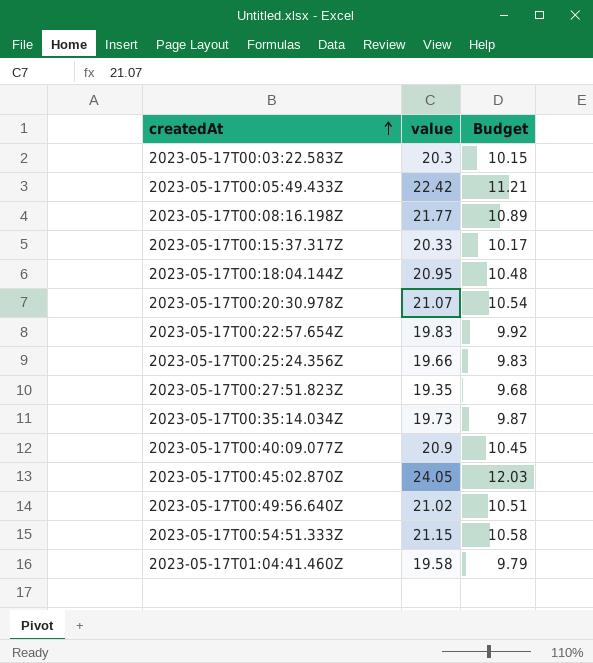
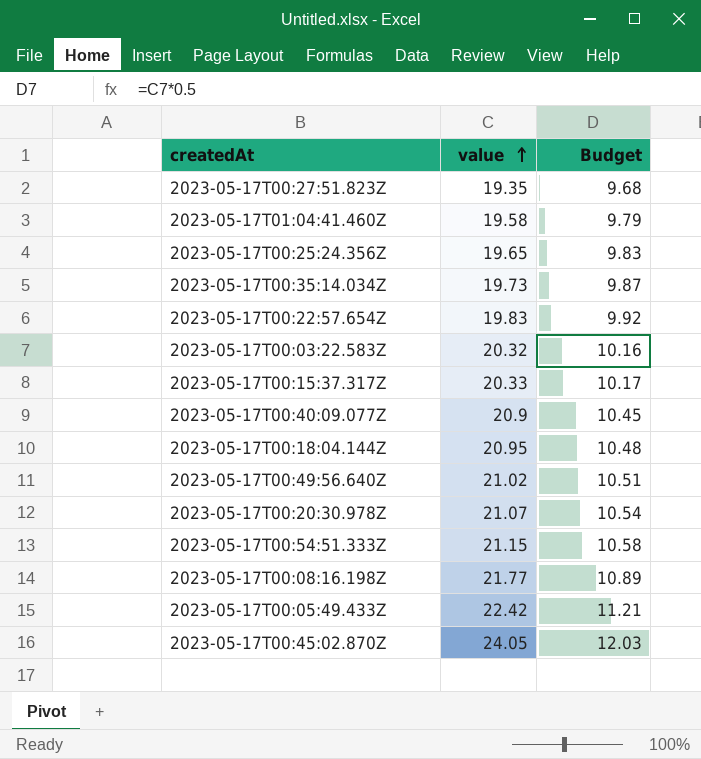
row order: createdAt ascending -> value ascending
2023-05-17T00:25:24.356Z | value: 19.66 -> 19.65
2023-05-17T00:03:22.583Z | value: 20.3 -> 20.32
2023-05-17T00:03:22.583Z | Budget: 10.15 -> 10.16

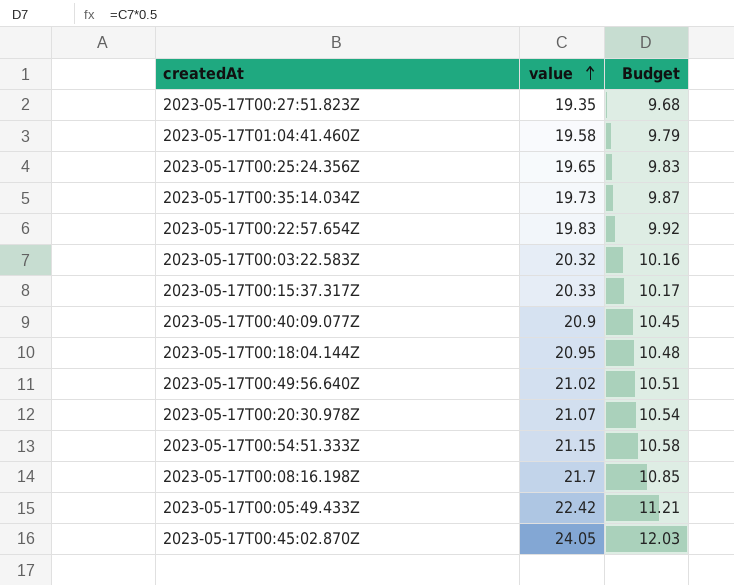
2023-05-17T00:08:16.198Z | value: 21.77 -> 21.7
2023-05-17T00:08:16.198Z | Budget: 10.89 -> 10.85

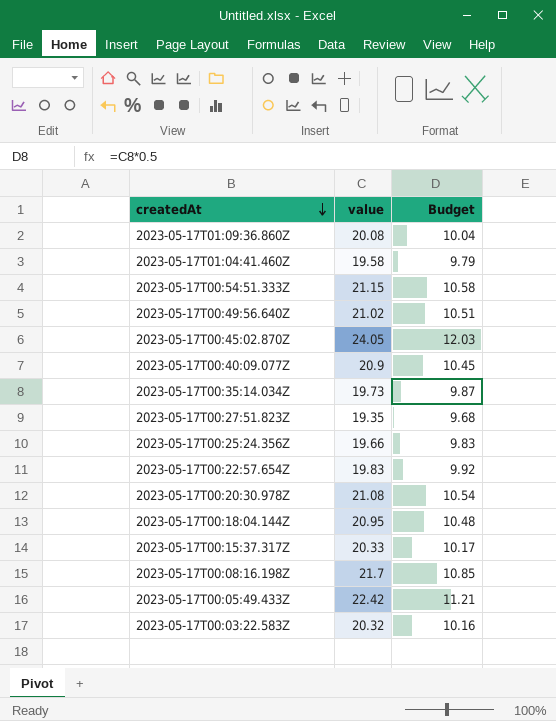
row order: value ascending -> createdAt descending
row 2023-05-17T01:09:36.860Z: none -> 20.08 | 10.04
2023-05-17T00:25:24.356Z | value: 19.65 -> 19.66
2023-05-17T00:20:30.978Z | value: 21.07 -> 21.08

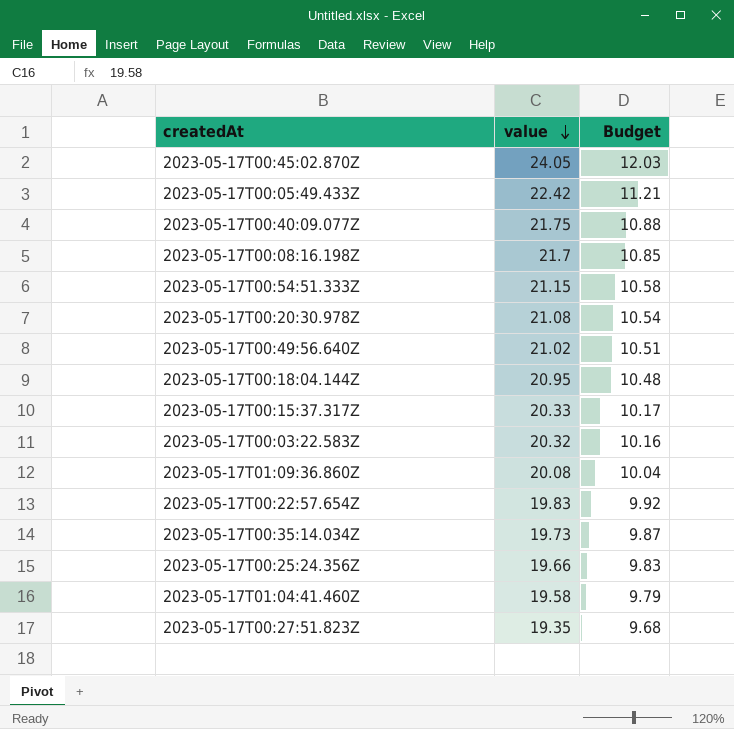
row order: createdAt descending -> value descending
2023-05-17T00:40:09.077Z | value: 20.9 -> 21.75
2023-05-17T00:40:09.077Z | Budget: 10.45 -> 10.88

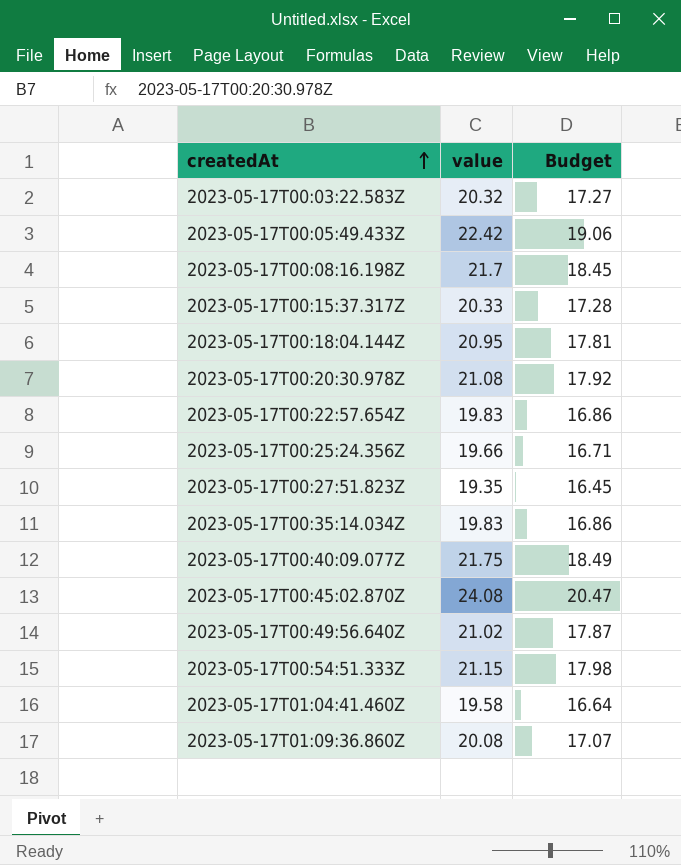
row order: value descending -> createdAt ascending
column Budget | formula: [value] * 0.5 -> [value] * 0.85
2023-05-17T00:35:14.034Z | value: 19.73 -> 19.83
2023-05-17T00:45:02.870Z | value: 24.05 -> 24.08

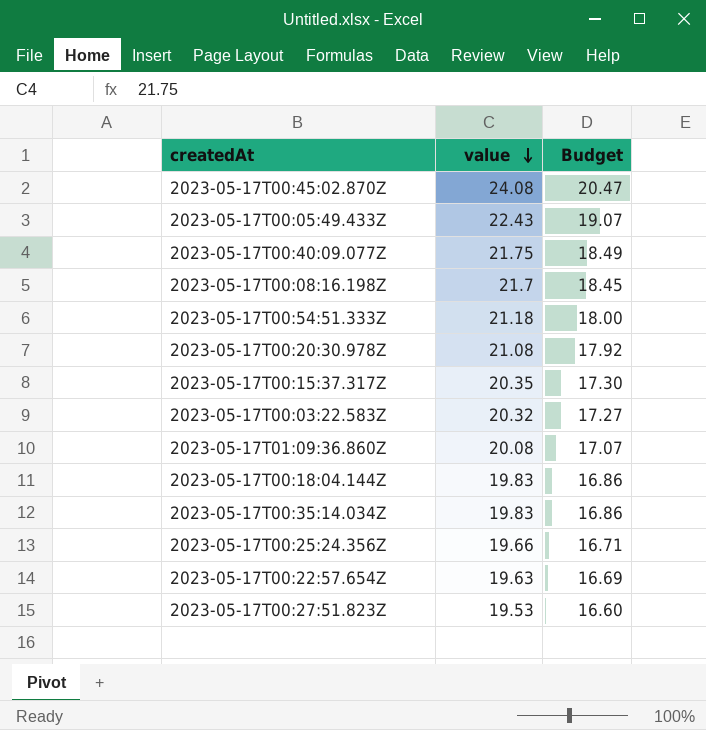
row order: createdAt ascending -> value descending
row 2023-05-17T00:49:56.640Z: 21.02 | 17.87 -> none
row 2023-05-17T01:04:41.460Z: 19.58 | 16.64 -> none
2023-05-17T00:05:49.433Z | value: 22.42 -> 22.43
2023-05-17T00:05:49.433Z | Budget: 19.06 -> 19.07
2023-05-17T00:54:51.333Z | value: 21.15 -> 21.18
2023-05-17T00:54:51.333Z | Budget: 17.98 -> 18.00
2023-05-17T00:15:37.317Z | value: 20.33 -> 20.35
2023-05-17T00:15:37.317Z | Budget: 17.28 -> 17.30
2023-05-17T00:18:04.144Z | value: 20.95 -> 19.83
2023-05-17T00:18:04.144Z | Budget: 17.81 -> 16.86
2023-05-17T00:22:57.654Z | value: 19.83 -> 19.63
2023-05-17T00:22:57.654Z | Budget: 16.86 -> 16.69
2023-05-17T00:27:51.823Z | value: 19.35 -> 19.53
2023-05-17T00:27:51.823Z | Budget: 16.45 -> 16.60

